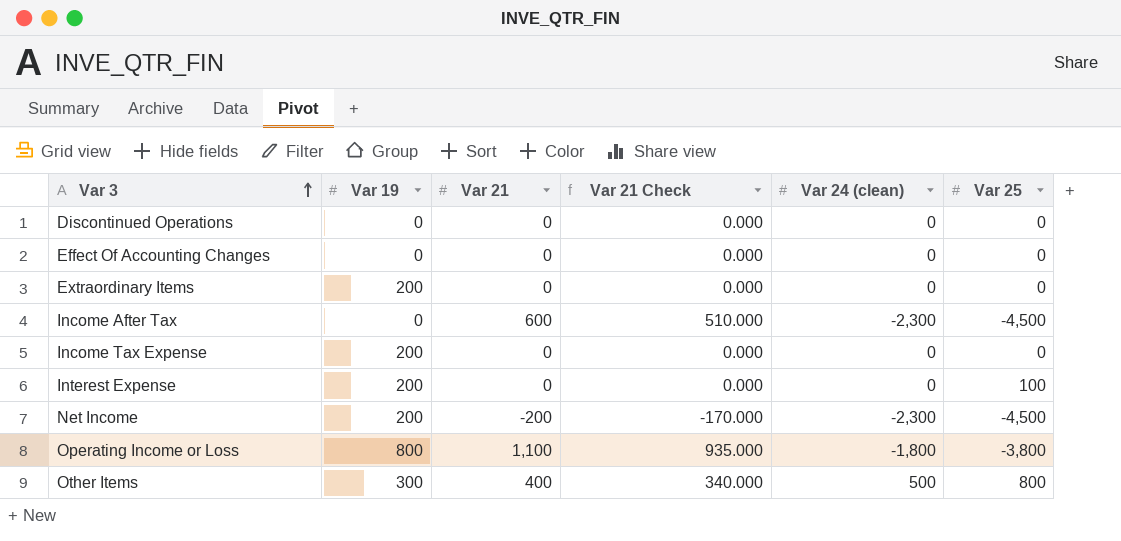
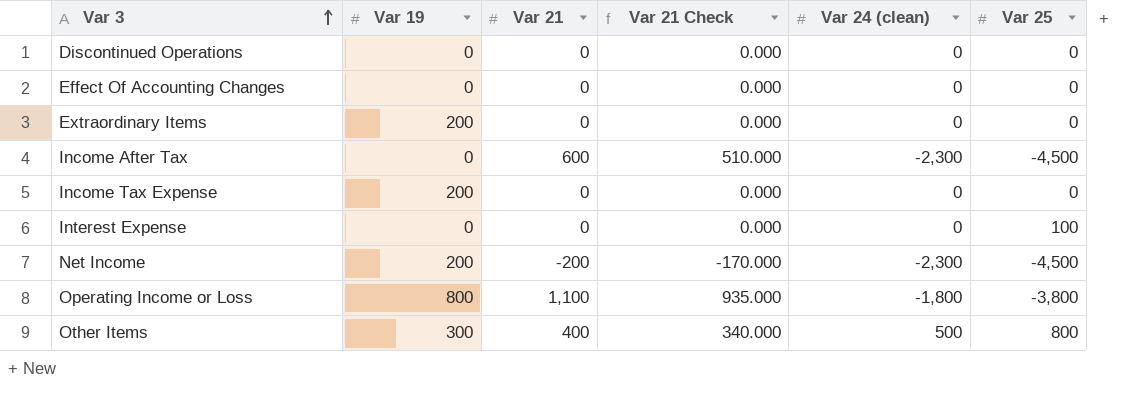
Interest Expense | Var 19: 200 -> 0

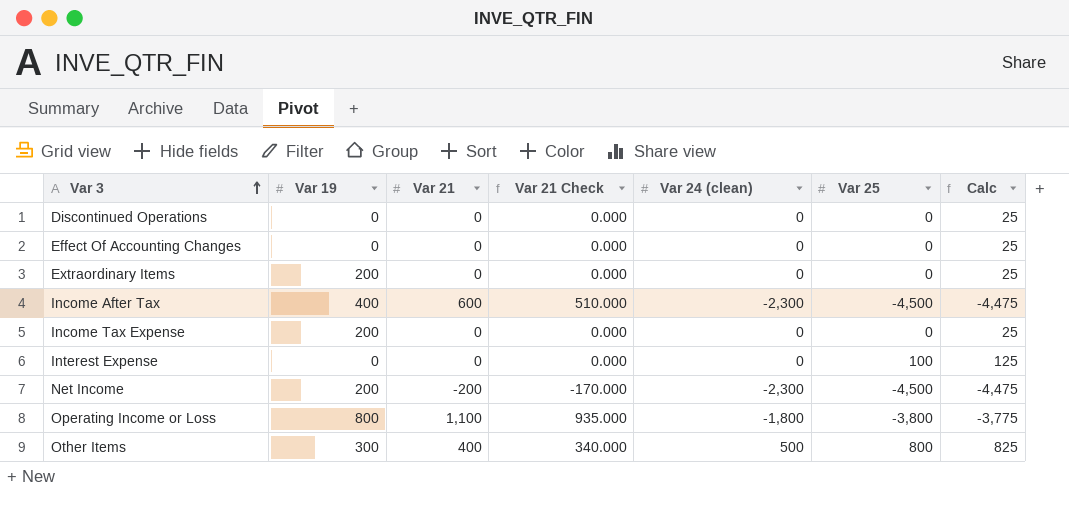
column Calc | formula: none -> [Var 25] + 25
Income After Tax | Var 19: 0 -> 400

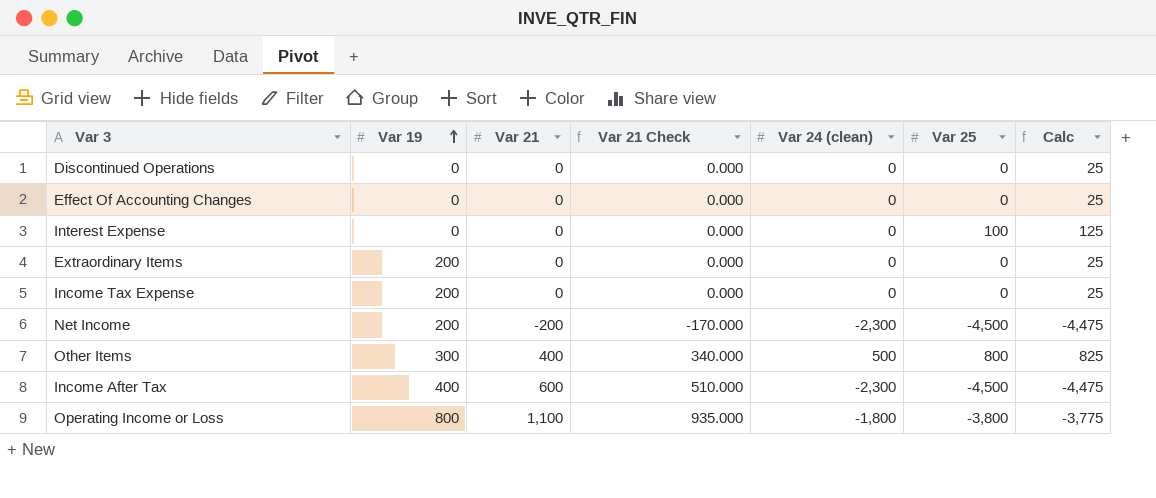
row order: Var 3 ascending -> Var 19 ascending

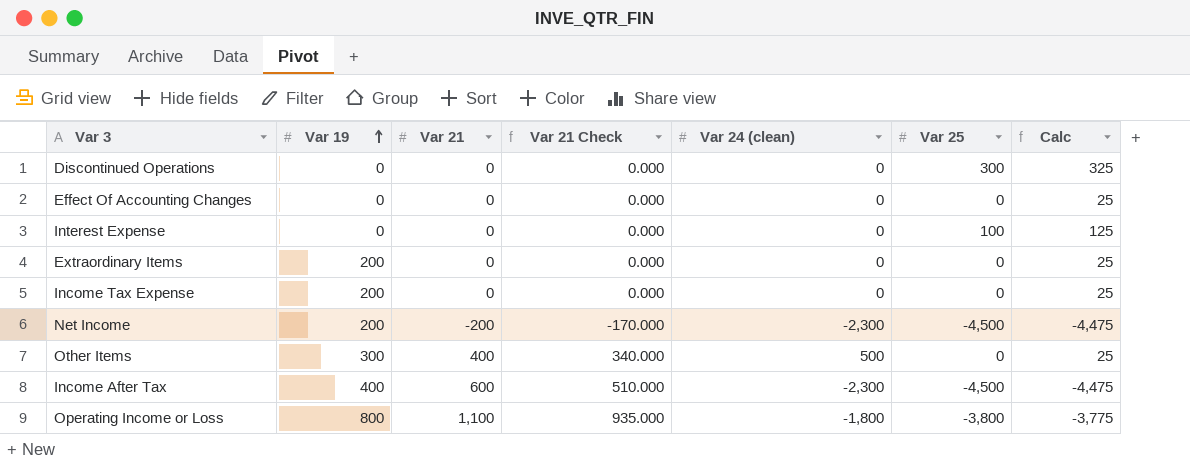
Discontinued Operations | Var 25: 0 -> 300
Discontinued Operations | Calc: 25 -> 325
Other Items | Var 25: 800 -> 0
Other Items | Calc: 825 -> 25

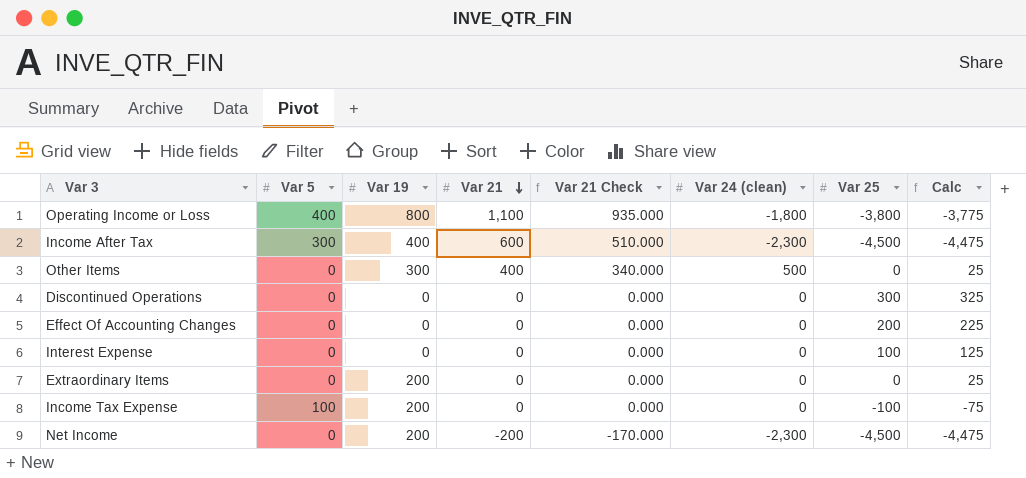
row order: Var 19 ascending -> Var 21 descending
column Var 5 | position: none -> 2
Effect Of Accounting Changes | Var 25: 0 -> 200
Effect Of Accounting Changes | Calc: 25 -> 225
Income Tax Expense | Var 25: 0 -> -100
Income Tax Expense | Calc: 25 -> -75

